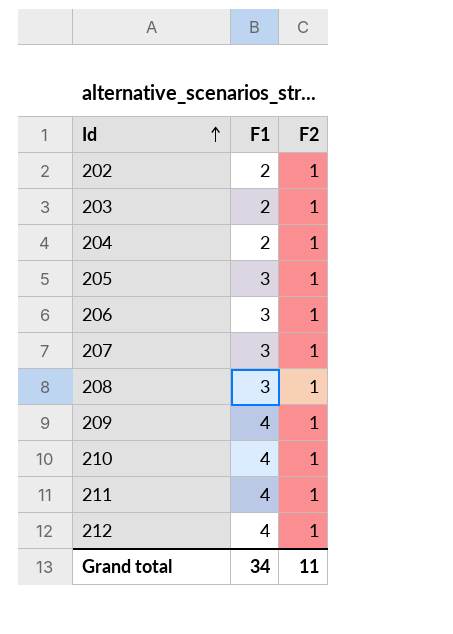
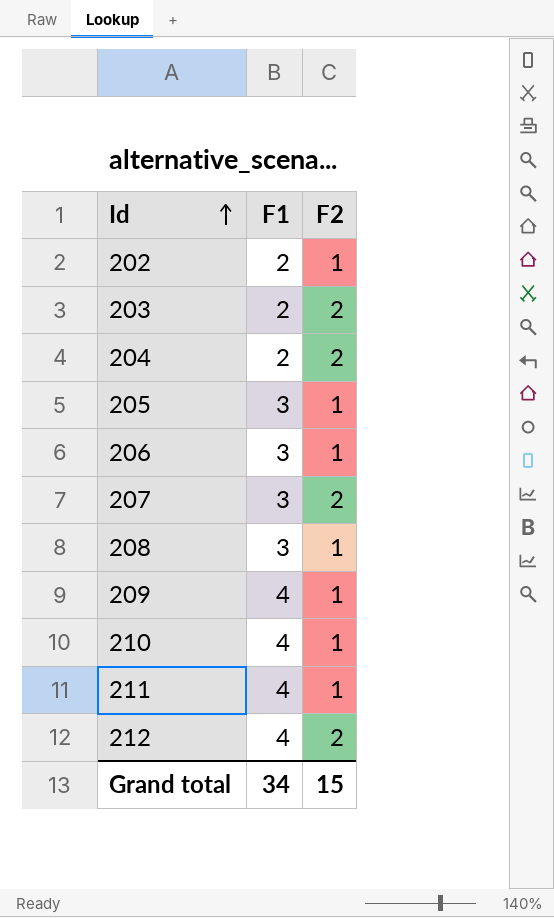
203 | F2: 1 -> 2
204 | F2: 1 -> 2
207 | F2: 1 -> 2
212 | F2: 1 -> 2
Grand total | F2: 11 -> 15

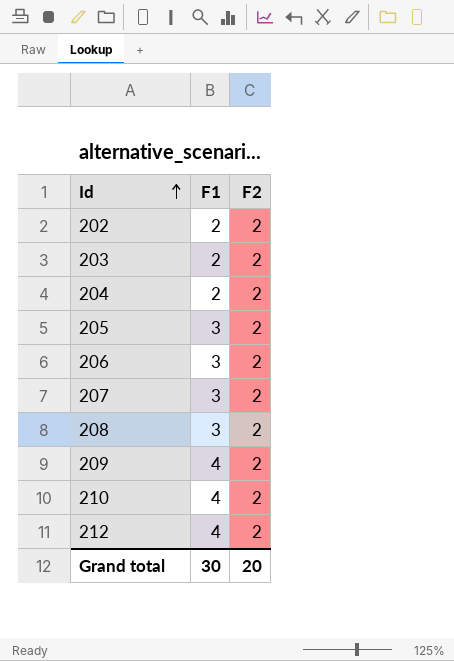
row 211: 4 | 1 -> none
202 | F2: 1 -> 2
205 | F2: 1 -> 2
206 | F2: 1 -> 2
208 | F2: 1 -> 2
209 | F2: 1 -> 2
210 | F2: 1 -> 2
Grand total | F1: 34 -> 30
Grand total | F2: 15 -> 20

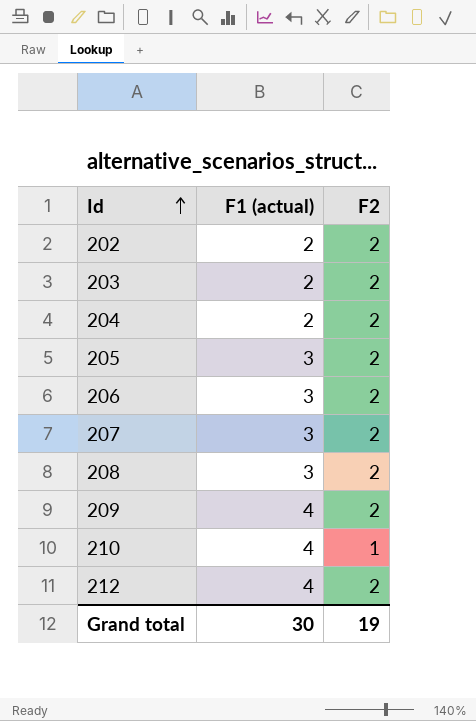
column name: F1 -> F1 (actual)
210 | F2: 2 -> 1
Grand total | F2: 20 -> 19

